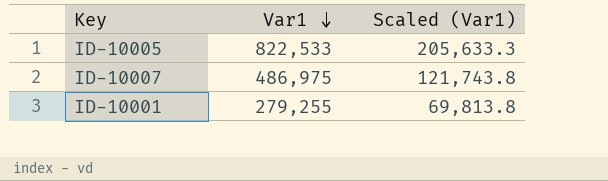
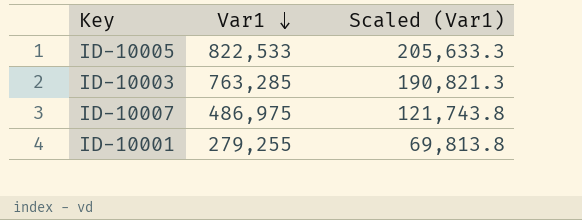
row ID-10003: none -> 763,285 | 190,821.3

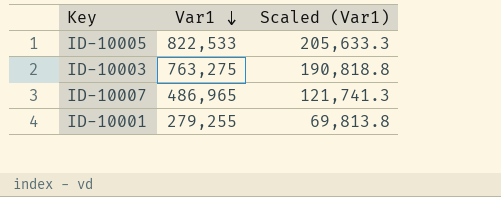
ID-10003 | Var1: 763,285 -> 763,275
ID-10003 | Scaled (Var1): 190,821.3 -> 190,818.8
ID-10007 | Var1: 486,975 -> 486,965
ID-10007 | Scaled (Var1): 121,743.8 -> 121,741.3

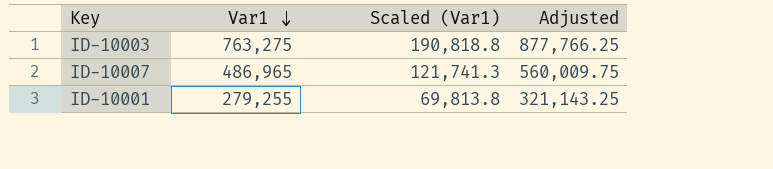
column Adjusted | formula: none -> [Var1] * 1.15
row ID-10005: 822,533 | 205,633.3 -> none

